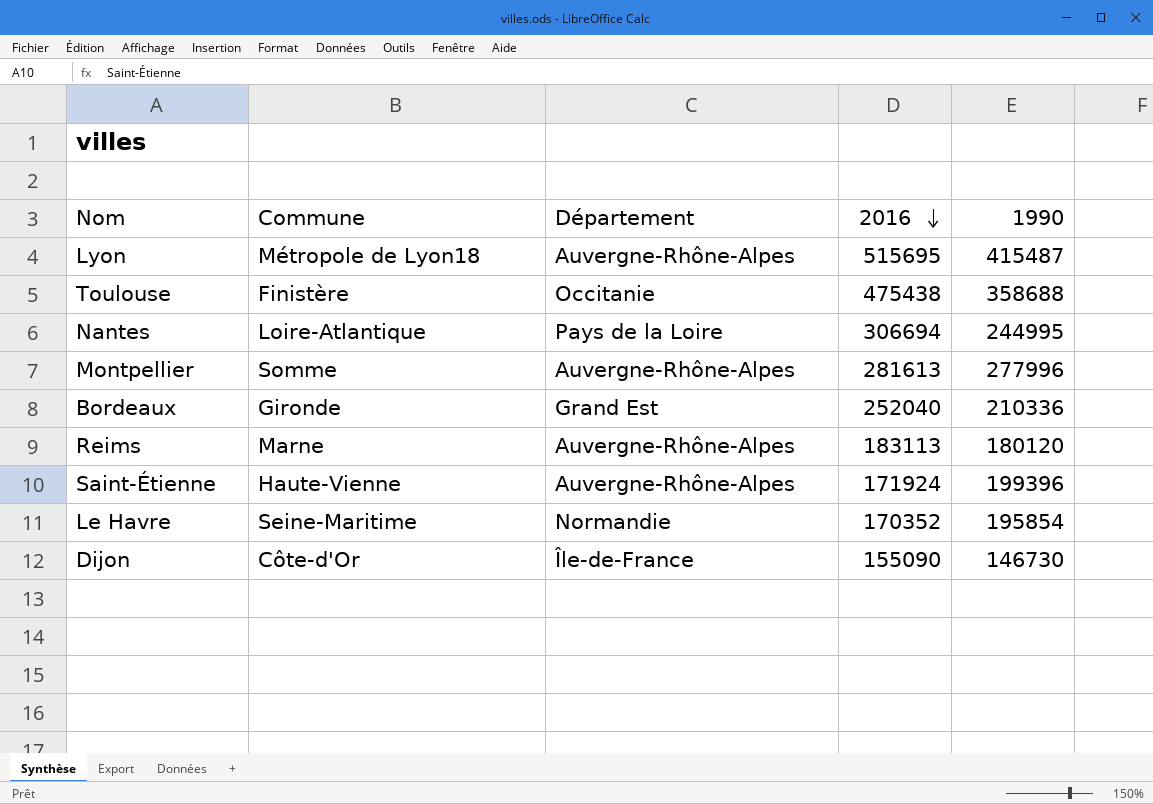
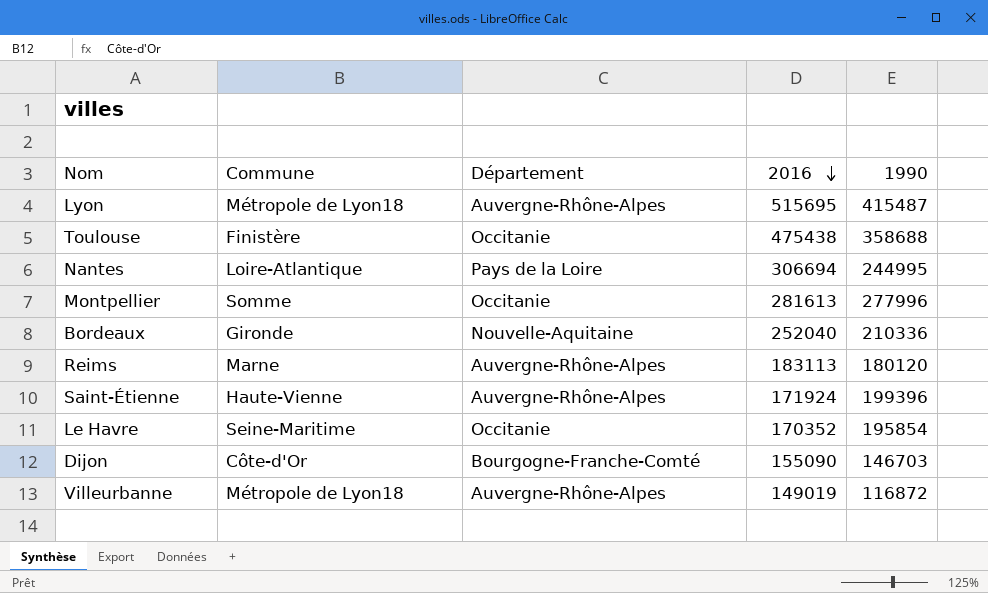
Montpellier | Département: Auvergne-Rhône-Alpes -> Occitanie
Bordeaux | Département: Grand Est -> Nouvelle-Aquitaine
Le Havre | Département: Normandie -> Occitanie
Dijon | Département: Île-de-France -> Bourgogne-Franche-Comté
Dijon | 1990: 146730 -> 146703
row Villeurbanne: none -> Métropole de Lyon18 | Auvergne-Rhône-Alpes | 149019 | 116872

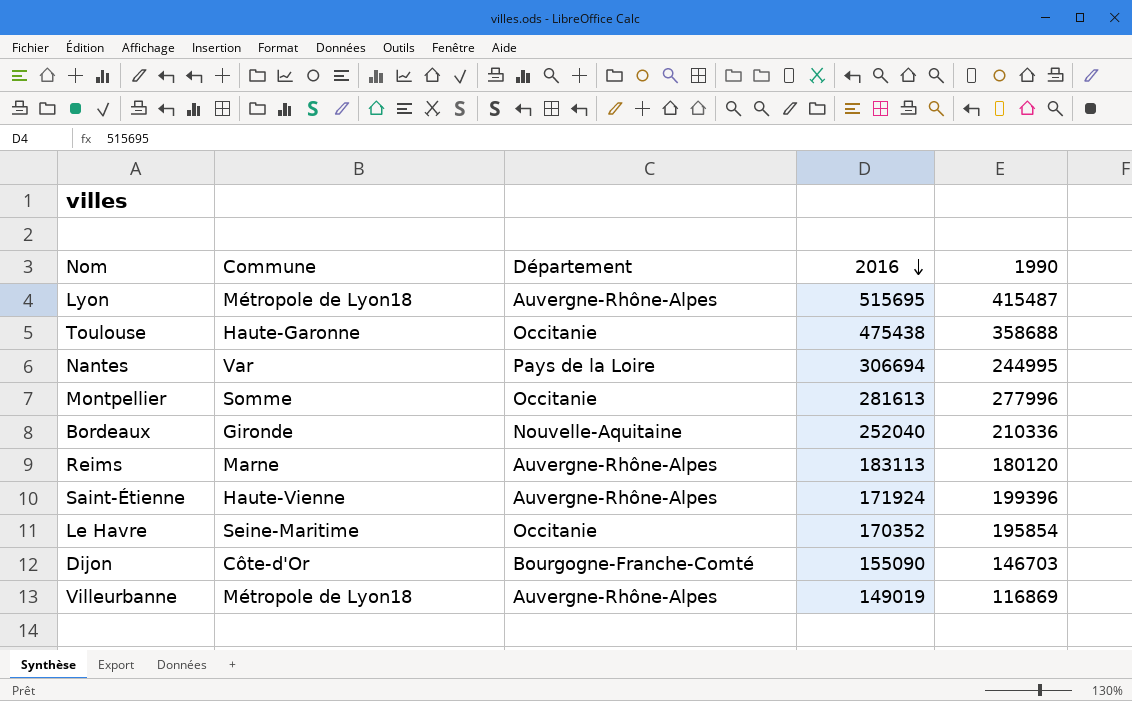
Toulouse | Commune: Finistère -> Haute-Garonne
Nantes | Commune: Loire-Atlantique -> Var
Villeurbanne | 1990: 116872 -> 116869

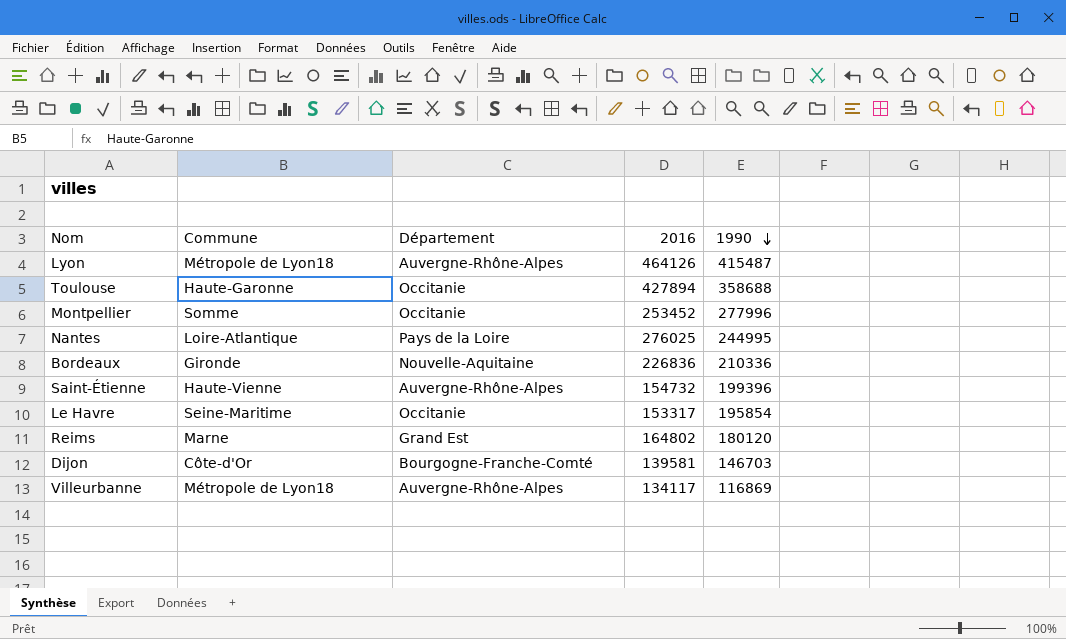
row order: 2016 descending -> 1990 descending
Lyon | 2016: 515695 -> 464126
Toulouse | 2016: 475438 -> 427894
Montpellier | 2016: 281613 -> 253452
Nantes | Commune: Var -> Loire-Atlantique
Nantes | 2016: 306694 -> 276025
Bordeaux | 2016: 252040 -> 226836
Saint-Étienne | 2016: 171924 -> 154732
Le Havre | 2016: 170352 -> 153317
Reims | Département: Auvergne-Rhône-Alpes -> Grand Est
Reims | 2016: 183113 -> 164802
Dijon | 2016: 155090 -> 139581
Villeurbanne | 2016: 149019 -> 134117

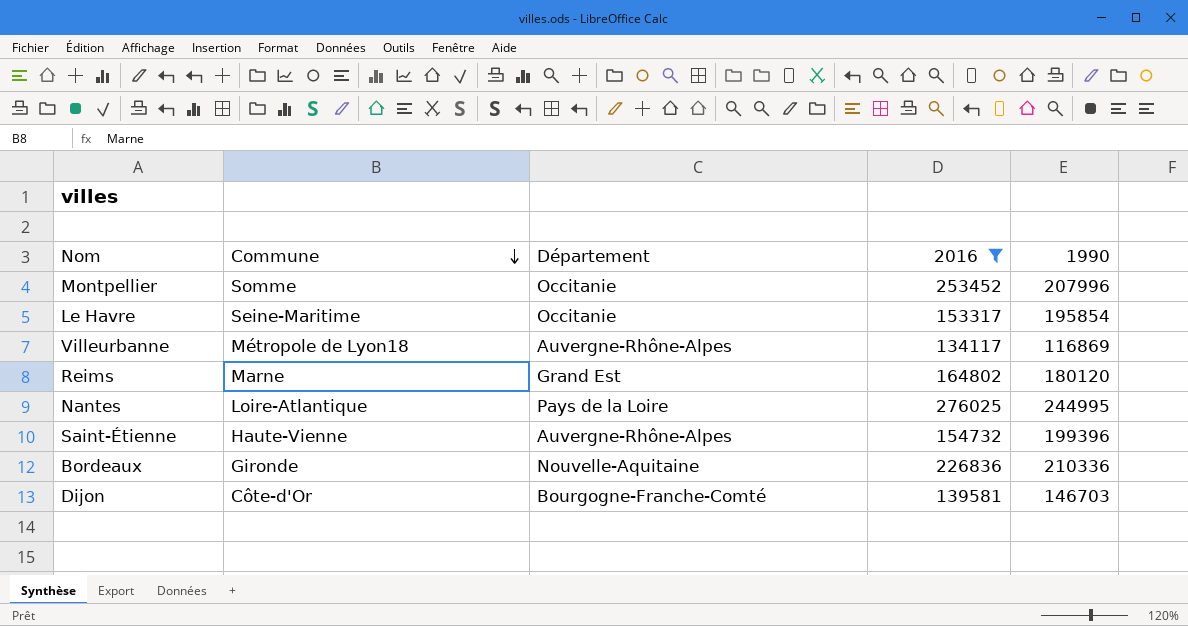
filter: none -> 2016 <= 276025
row order: 1990 descending -> Commune descending
Montpellier | 1990: 277996 -> 207996

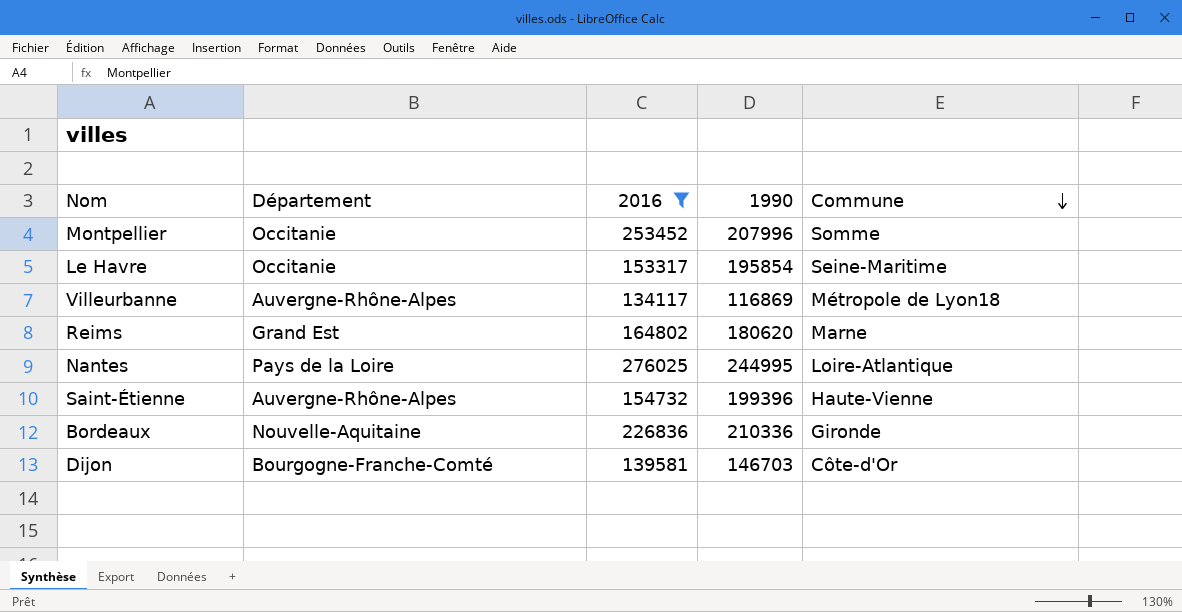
column Commune | position: 2 -> 5
Reims | 1990: 180120 -> 180620

